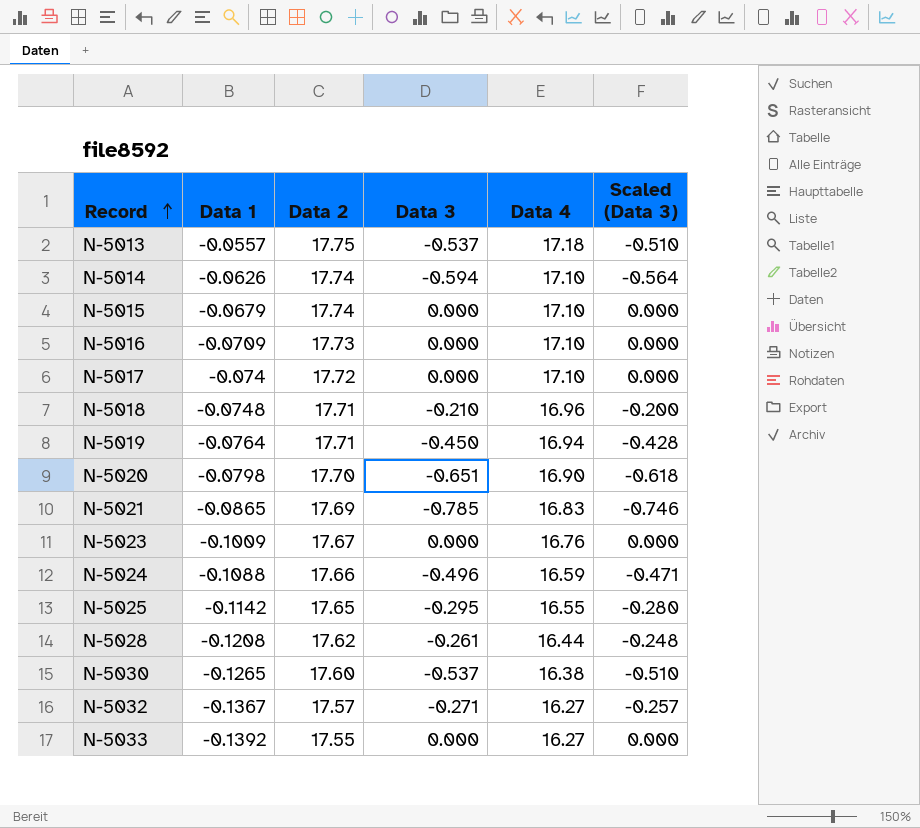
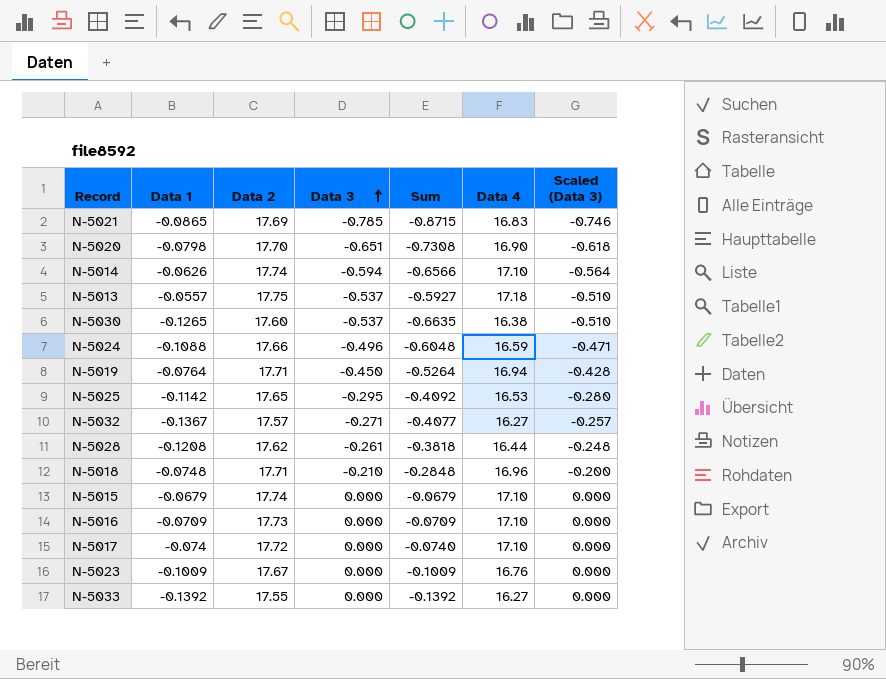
row order: Record ascending -> Data 3 ascending
column Sum | formula: none -> [Data 1] + [Data 3]
N-5025 | Data 4: 16.55 -> 16.53

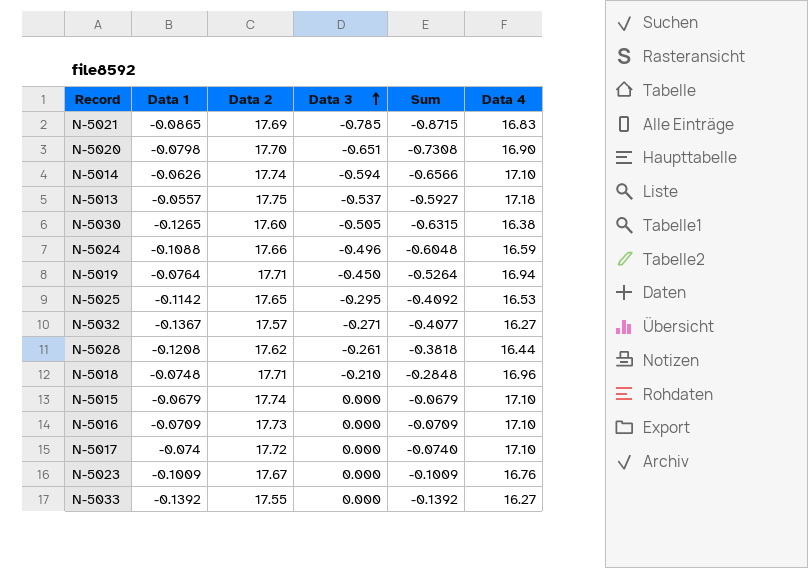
column Scaled (Data 3) | formula: [Data 3] * 0.95 -> none
N-5030 | Data 3: -0.537 -> -0.505
N-5030 | Sum: -0.6635 -> -0.6315

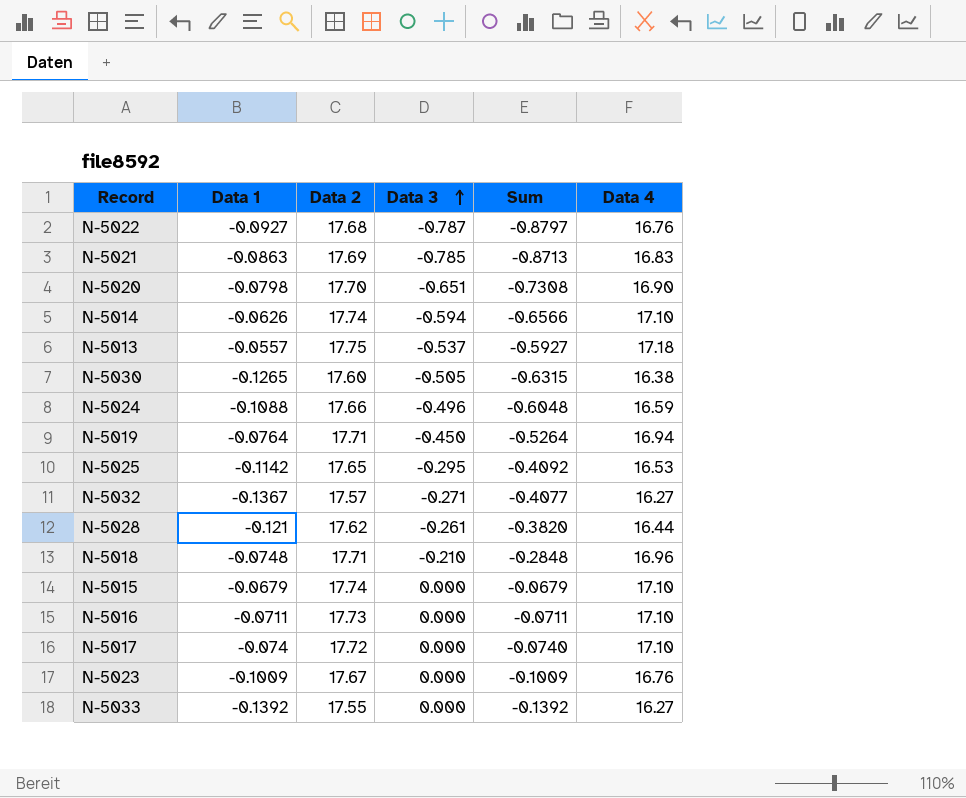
row N-5022: none -> -0.0927 | 17.68 | -0.787 | -0.8797 | 16.76
N-5021 | Data 1: -0.0865 -> -0.0863
N-5021 | Sum: -0.8715 -> -0.8713
N-5028 | Data 1: -0.1208 -> -0.121
N-5028 | Sum: -0.3818 -> -0.3820
N-5016 | Data 1: -0.0709 -> -0.0711
N-5016 | Sum: -0.0709 -> -0.0711

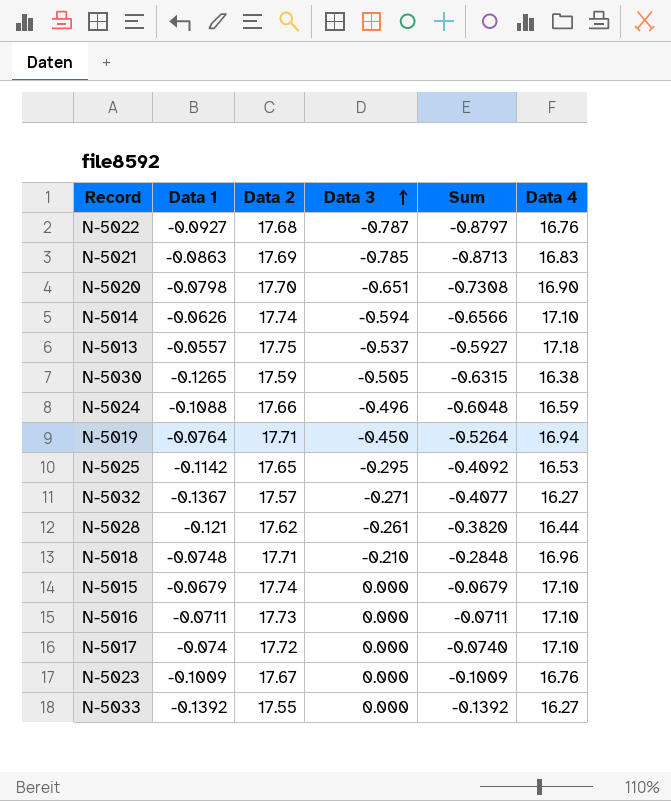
N-5030 | Data 2: 17.60 -> 17.59

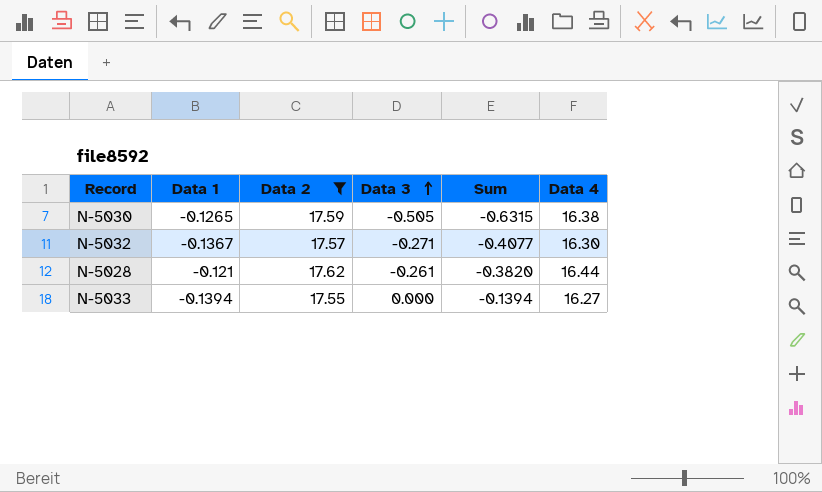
filter: none -> Data 2 <= 17.62
N-5032 | Data 4: 16.27 -> 16.30
N-5033 | Data 1: -0.1392 -> -0.1394
N-5033 | Sum: -0.1392 -> -0.1394

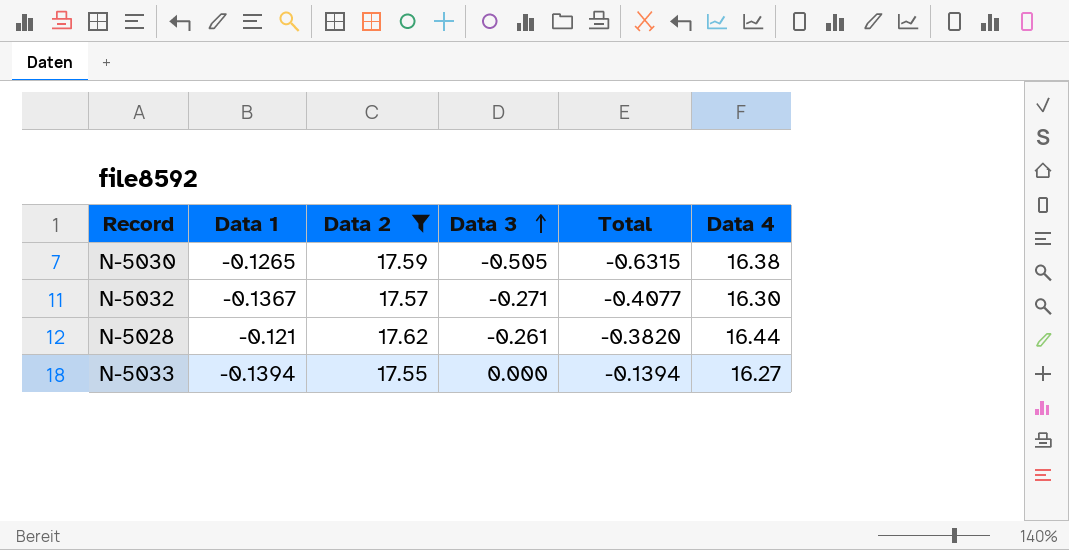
column name: Sum -> Total

